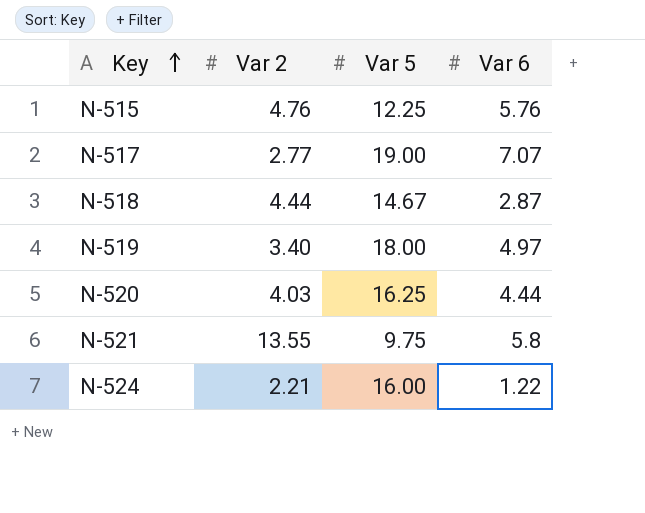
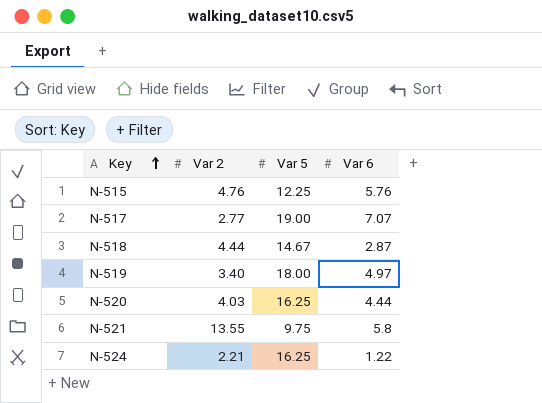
N-524 | Var 5: 16.00 -> 16.25

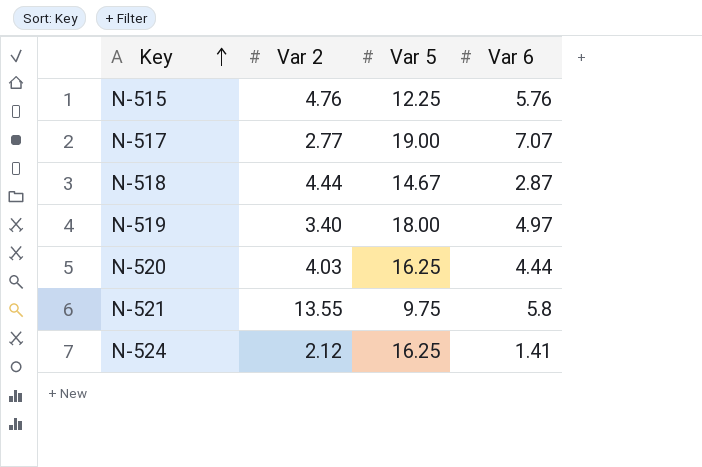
N-524 | Var 2: 2.21 -> 2.12
N-524 | Var 6: 1.22 -> 1.41

